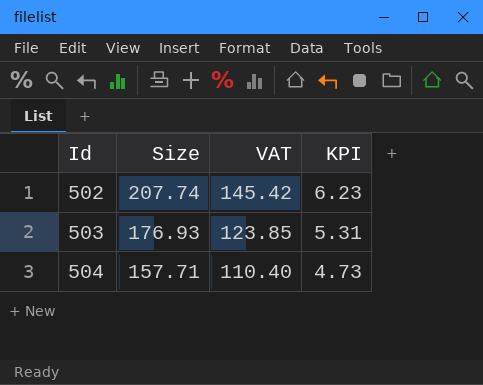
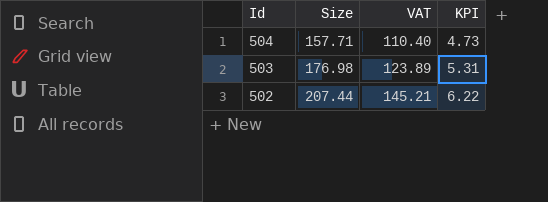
row order: Id ascending -> Id descending
503 | Size: 176.93 -> 176.98
503 | VAT: 123.85 -> 123.89
502 | Size: 207.74 -> 207.44
502 | VAT: 145.42 -> 145.21
502 | KPI: 6.23 -> 6.22

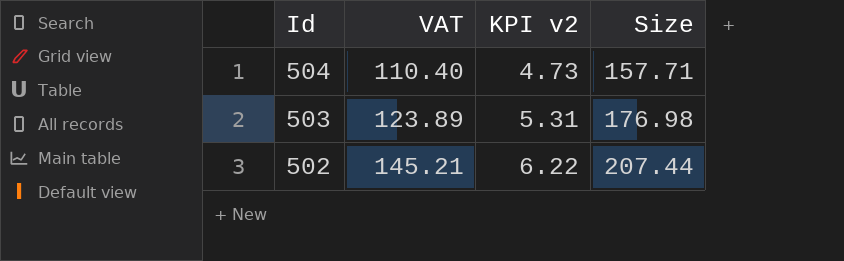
column name: KPI -> KPI v2
column Size | position: 2 -> 4

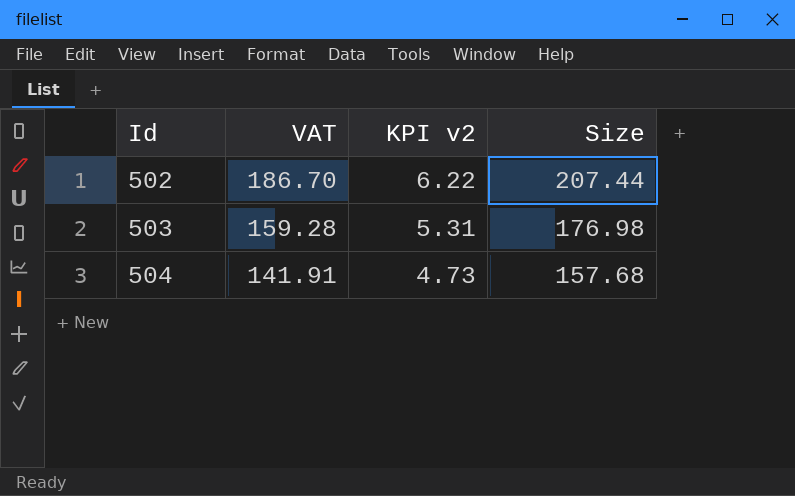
row order: Id descending -> Id ascending
column VAT | formula: [Size] * 0.7 -> [Size] * 0.9
504 | Size: 157.71 -> 157.68

